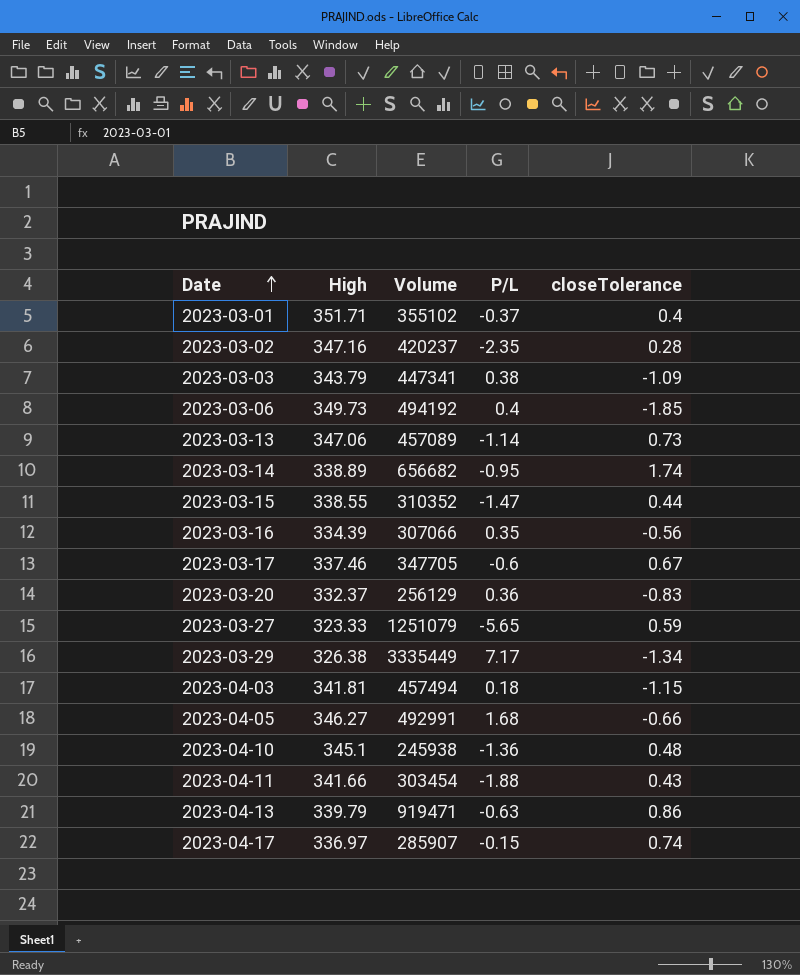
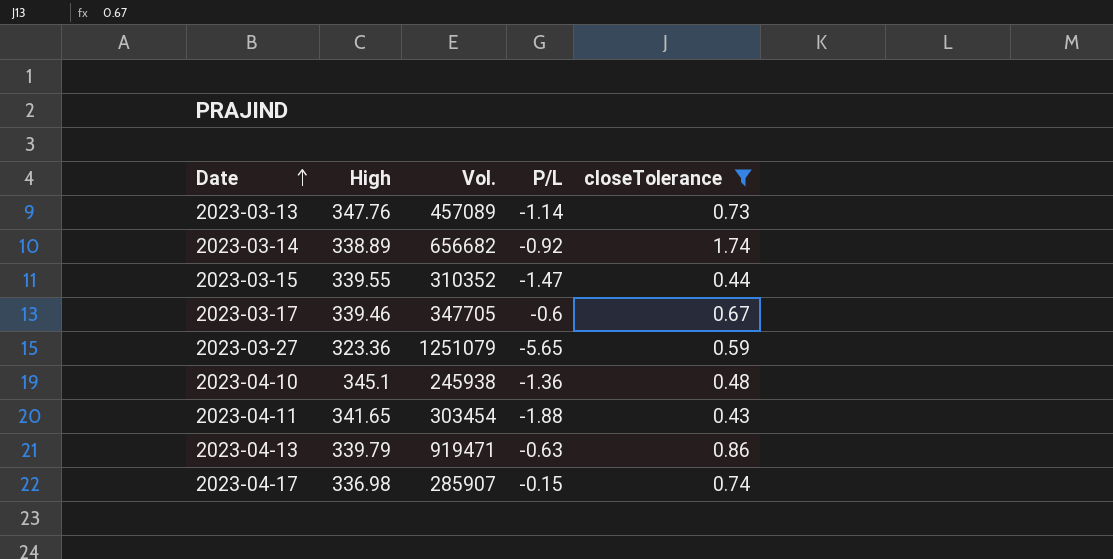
filter: none -> closeTolerance >= 0.43
column name: Volume -> Vol.
2023-03-13 | High: 347.06 -> 347.76
2023-03-14 | P/L: -0.95 -> -0.92
2023-03-15 | High: 338.55 -> 339.55
2023-03-17 | High: 337.46 -> 339.46
2023-03-27 | High: 323.33 -> 323.36
2023-04-11 | High: 341.66 -> 341.65
2023-04-17 | High: 336.97 -> 336.98

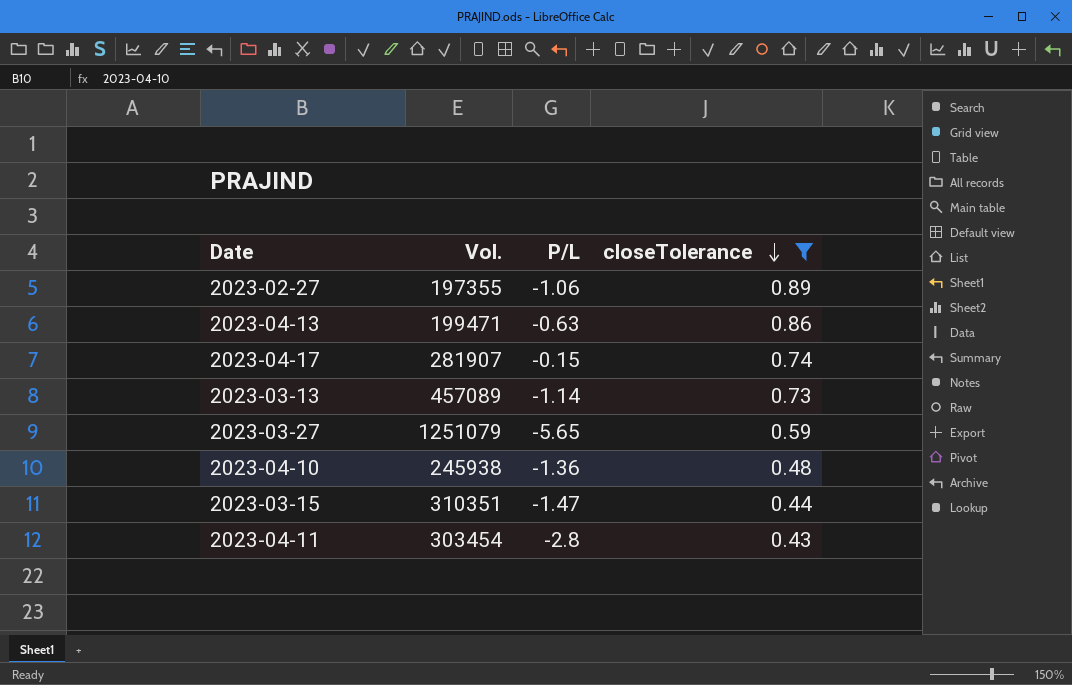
row order: Date ascending -> closeTolerance descending
column High | position: 2 -> none
row 2023-03-14: 338.89 | 656682 | -0.92 | 1.74 -> none
row 2023-03-17: 339.46 | 347705 | -0.6 | 0.67 -> none
row 2023-02-27: none -> 197355 | -1.06 | 0.89
2023-04-13 | Vol.: 919471 -> 199471
2023-04-17 | Vol.: 285907 -> 281907
2023-03-15 | Vol.: 310352 -> 310351
2023-04-11 | P/L: -1.88 -> -2.8

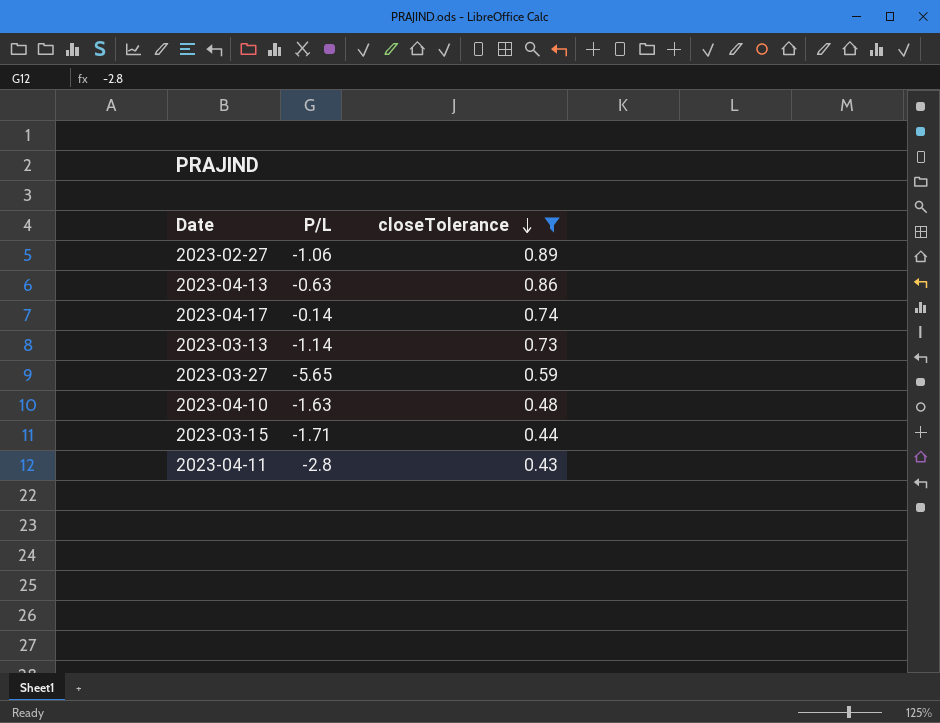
column Vol. | position: 2 -> none
2023-04-17 | P/L: -0.15 -> -0.14
2023-04-10 | P/L: -1.36 -> -1.63
2023-03-15 | P/L: -1.47 -> -1.71

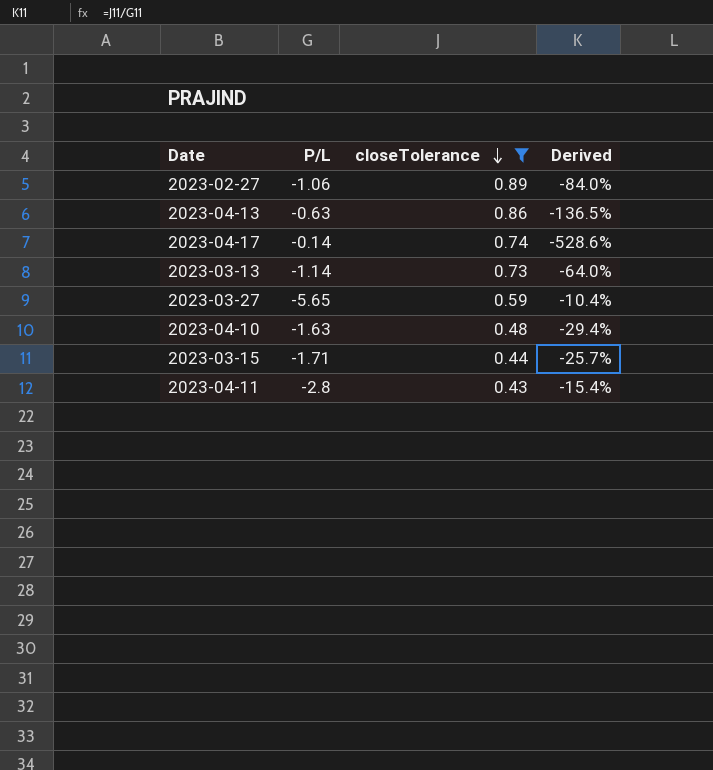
column Derived | formula: none -> [closeTolerance] / [P/L]

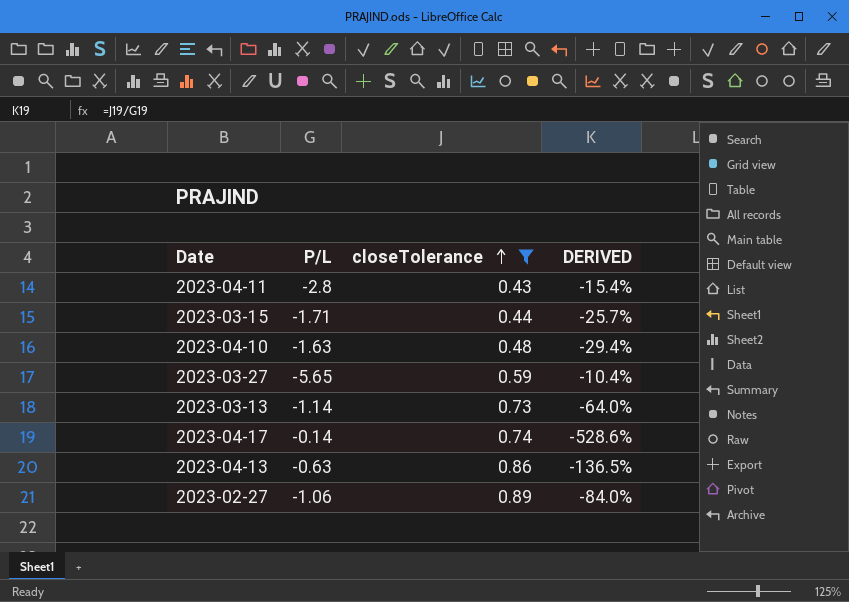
row order: closeTolerance descending -> closeTolerance ascending
column name: Derived -> DERIVED

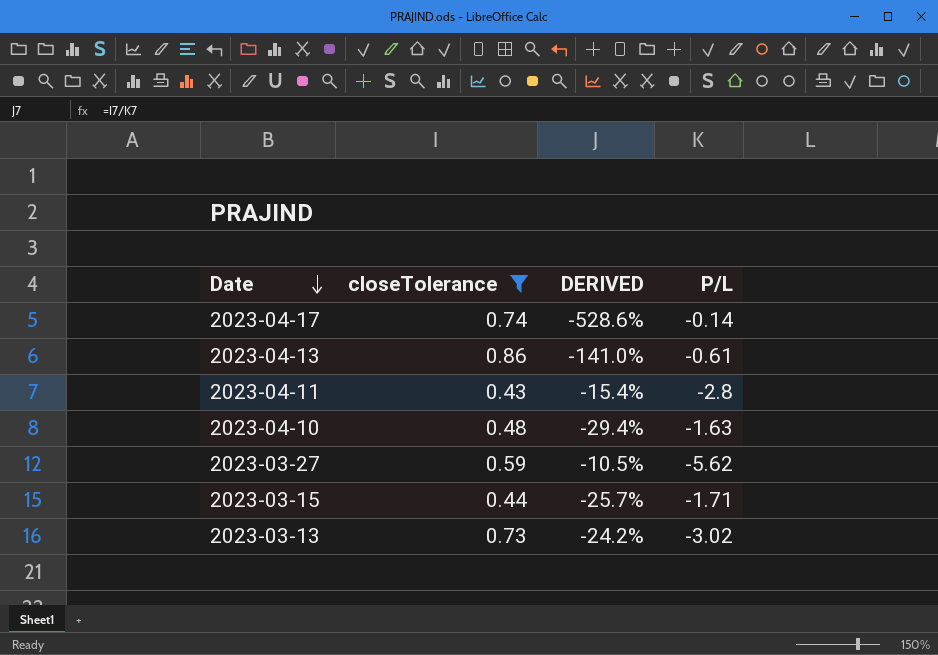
row order: closeTolerance ascending -> Date descending
column P/L | position: 2 -> 4
row 2023-02-27: -1.06 | 0.89 | -84.0% -> none
2023-04-13 | DERIVED: -136.5% -> -141.0%
2023-04-13 | P/L: -0.63 -> -0.61
2023-03-27 | DERIVED: -10.4% -> -10.5%
2023-03-27 | P/L: -5.65 -> -5.62
2023-03-13 | DERIVED: -64.0% -> -24.2%
2023-03-13 | P/L: -1.14 -> -3.02

